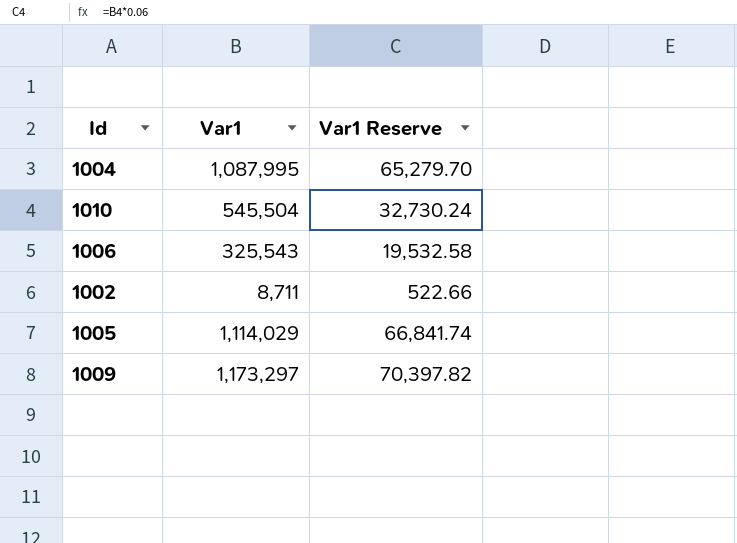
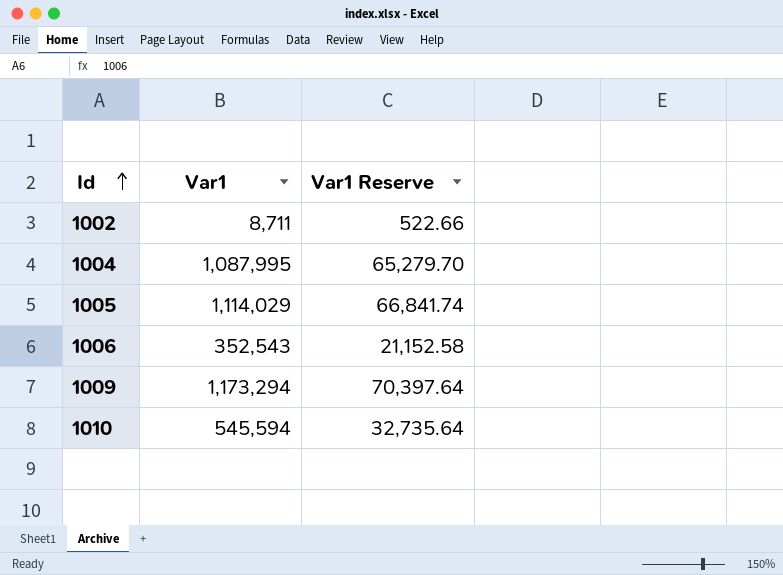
row order: none -> Id ascending
1006 | Var1: 325,543 -> 352,543
1006 | Var1 Reserve: 19,532.58 -> 21,152.58
1009 | Var1: 1,173,297 -> 1,173,294
1009 | Var1 Reserve: 70,397.82 -> 70,397.64
1010 | Var1: 545,504 -> 545,594
1010 | Var1 Reserve: 32,730.24 -> 32,735.64

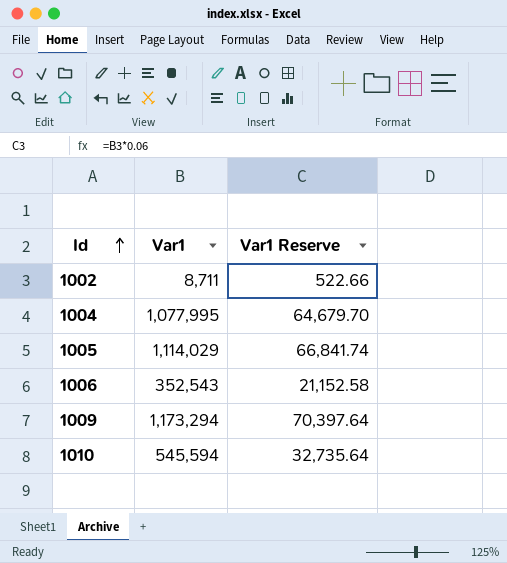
1004 | Var1: 1,087,995 -> 1,077,995
1004 | Var1 Reserve: 65,279.70 -> 64,679.70

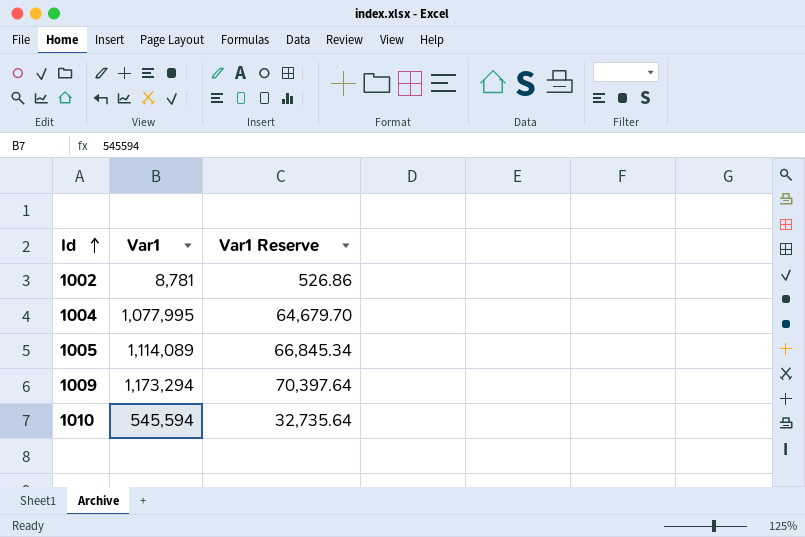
row 1006: 352,543 | 21,152.58 -> none
1002 | Var1: 8,711 -> 8,781
1002 | Var1 Reserve: 522.66 -> 526.86
1005 | Var1: 1,114,029 -> 1,114,089
1005 | Var1 Reserve: 66,841.74 -> 66,845.34

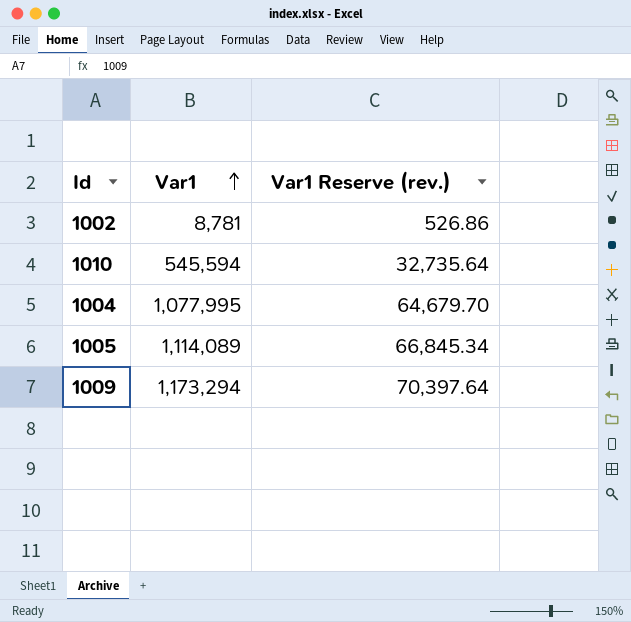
row order: Id ascending -> Var1 ascending
column name: Var1 Reserve -> Var1 Reserve (rev.)

